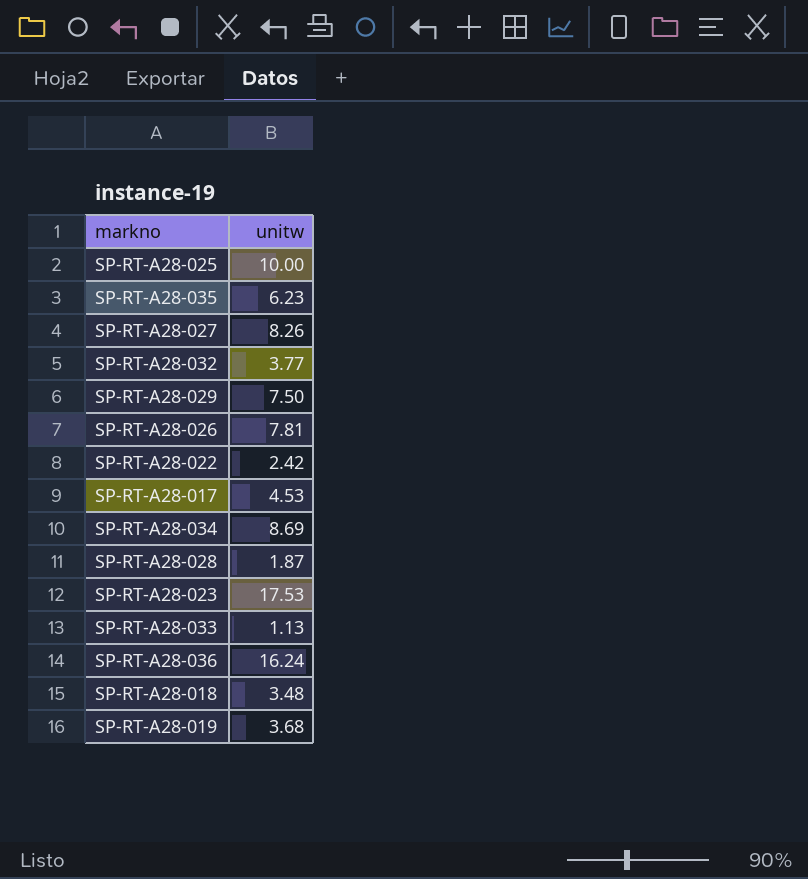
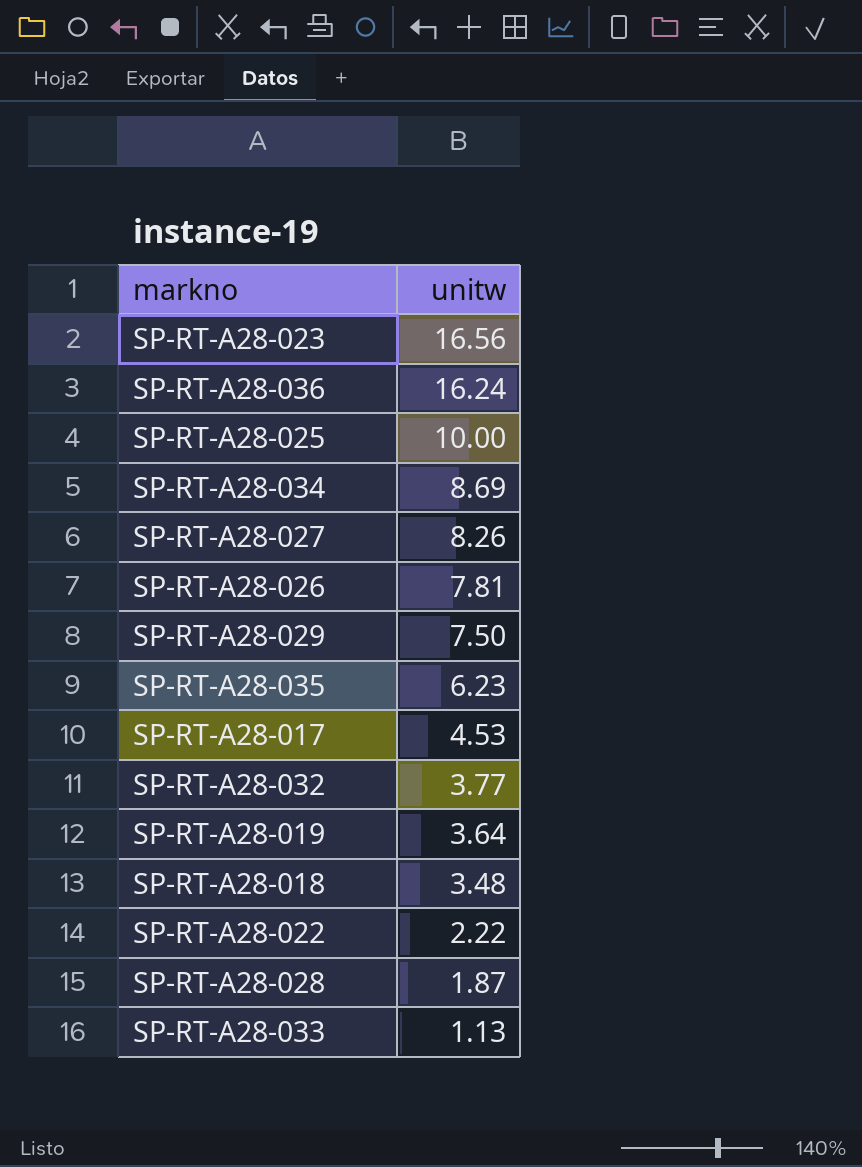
row order: none -> unitw descending
SP-RT-A28-023 | unitw: 17.53 -> 16.56
SP-RT-A28-019 | unitw: 3.68 -> 3.64
SP-RT-A28-022 | unitw: 2.42 -> 2.22

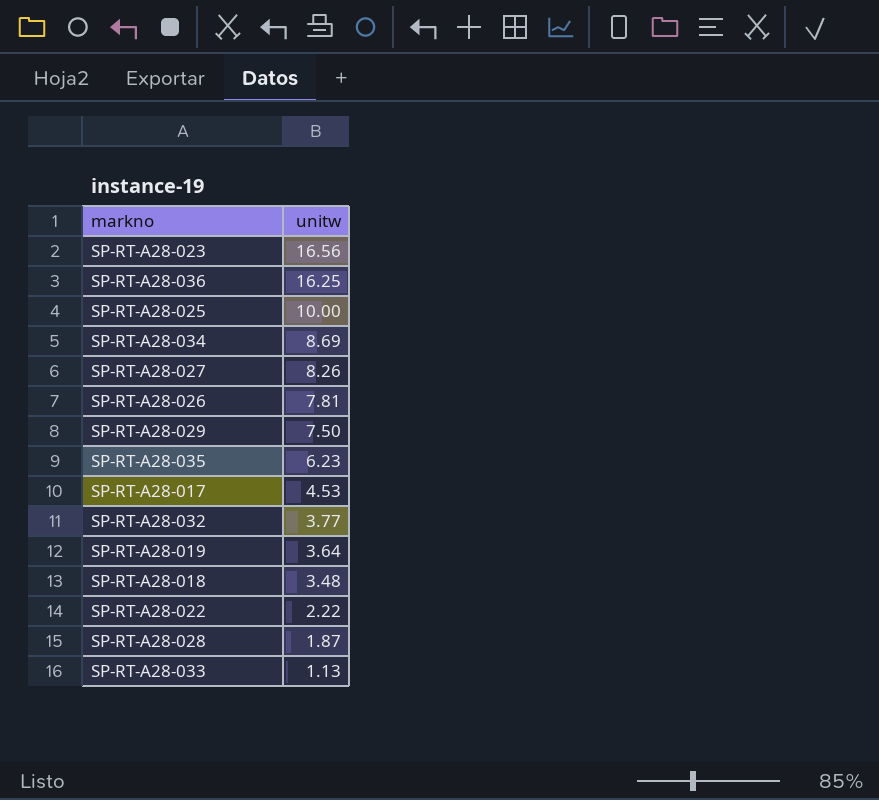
SP-RT-A28-036 | unitw: 16.24 -> 16.25

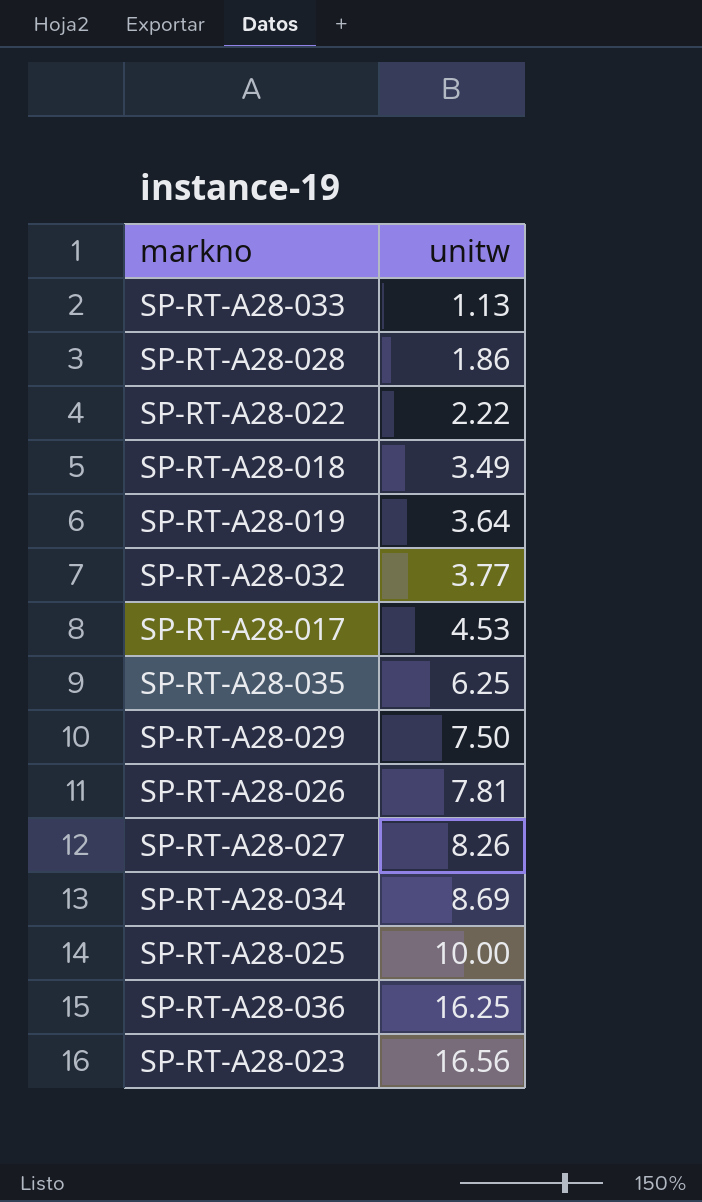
row order: unitw descending -> unitw ascending
SP-RT-A28-028 | unitw: 1.87 -> 1.86
SP-RT-A28-018 | unitw: 3.48 -> 3.49
SP-RT-A28-035 | unitw: 6.23 -> 6.25

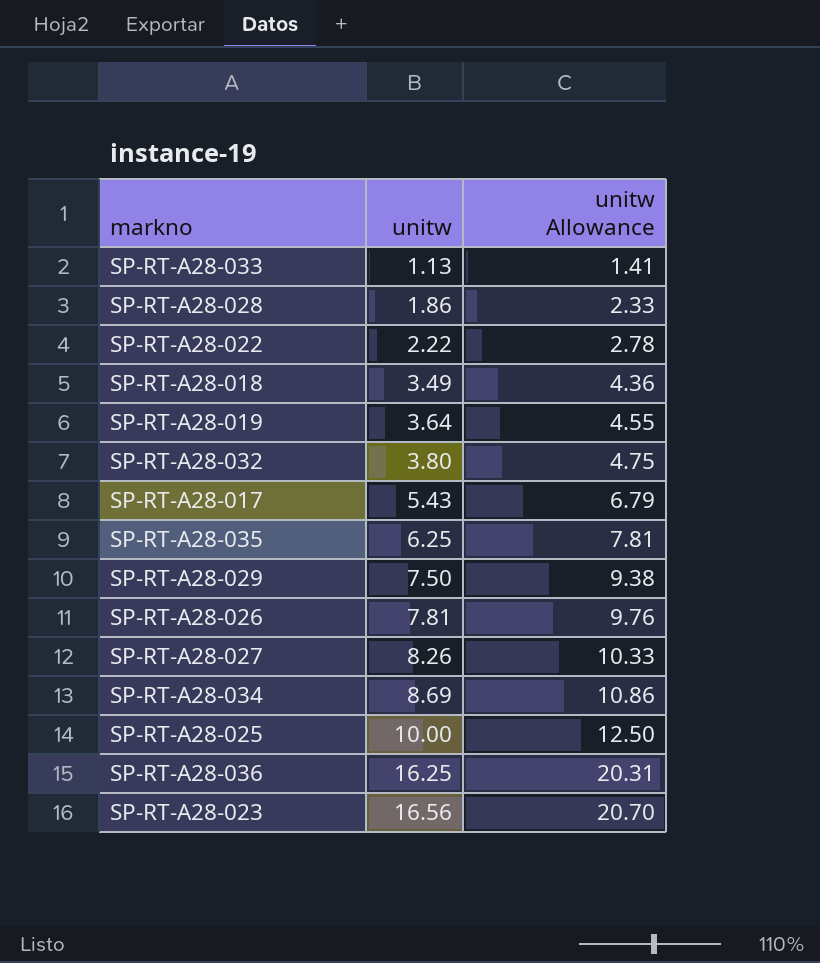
column unitw Allowance | formula: none -> [unitw] * 1.25
SP-RT-A28-032 | unitw: 3.77 -> 3.80
SP-RT-A28-017 | unitw: 4.53 -> 5.43

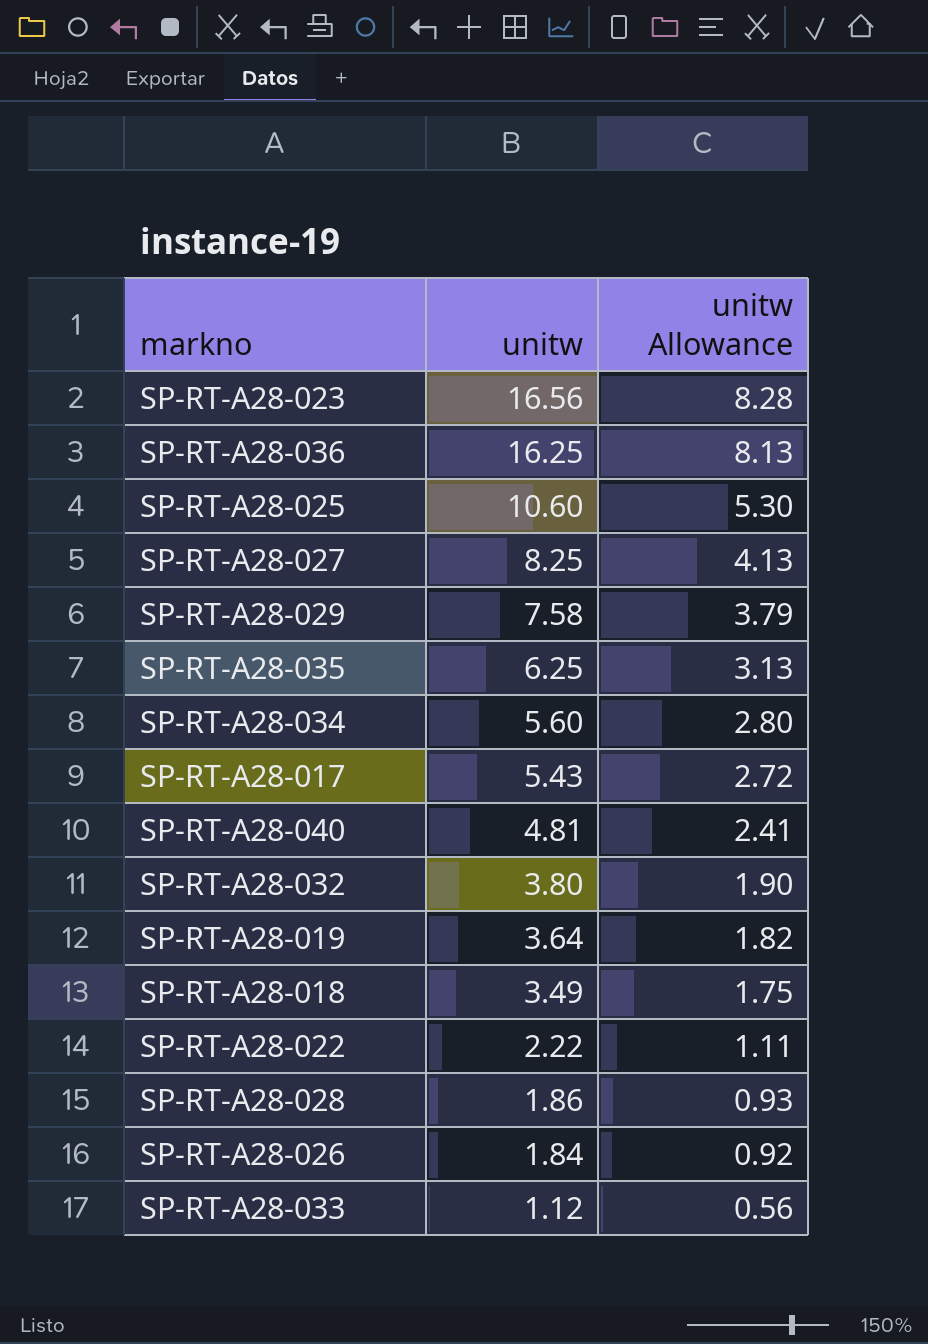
row order: unitw ascending -> unitw descending
column unitw Allowance | formula: [unitw] * 1.25 -> [unitw] * 0.5
SP-RT-A28-025 | unitw: 10.00 -> 10.60
SP-RT-A28-027 | unitw: 8.26 -> 8.25
SP-RT-A28-029 | unitw: 7.50 -> 7.58
SP-RT-A28-034 | unitw: 8.69 -> 5.60
row SP-RT-A28-040: none -> 4.81 | 2.41
SP-RT-A28-026 | unitw: 7.81 -> 1.84
SP-RT-A28-033 | unitw: 1.13 -> 1.12

